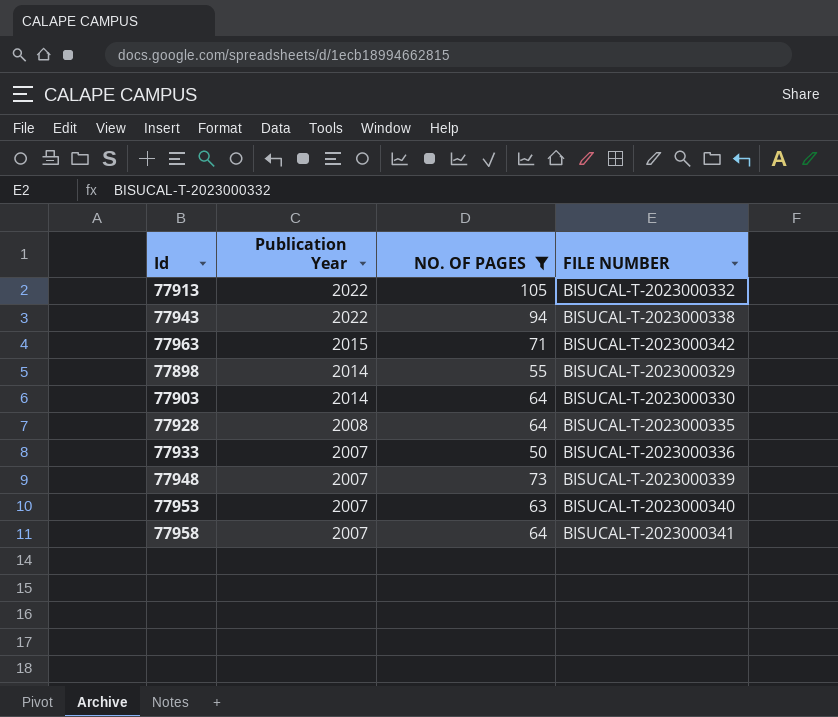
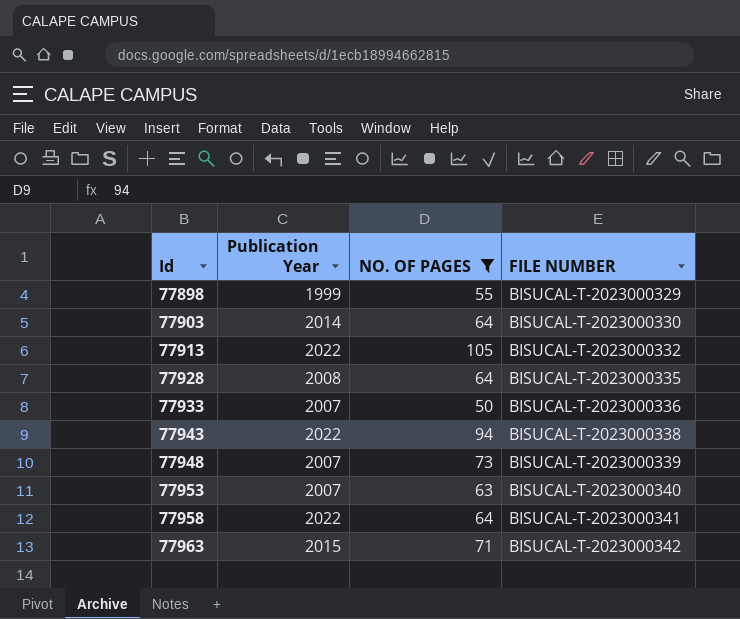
row order: Publication Year descending -> Id ascending
77898 | Publication Year: 2014 -> 1999
77958 | Publication Year: 2007 -> 2022

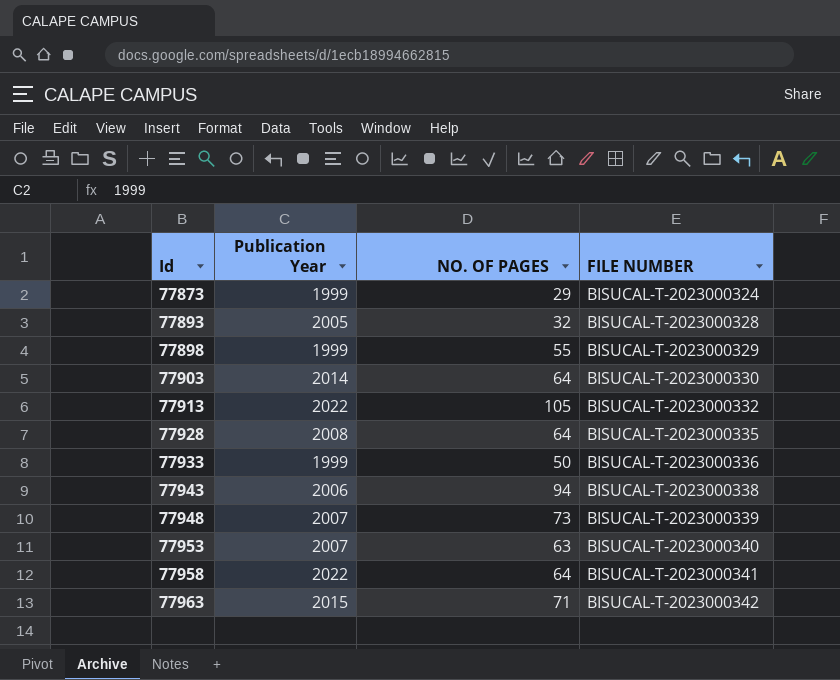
filter: NO. OF PAGES >= 50 -> none
77933 | Publication Year: 2007 -> 1999
77943 | Publication Year: 2022 -> 2006

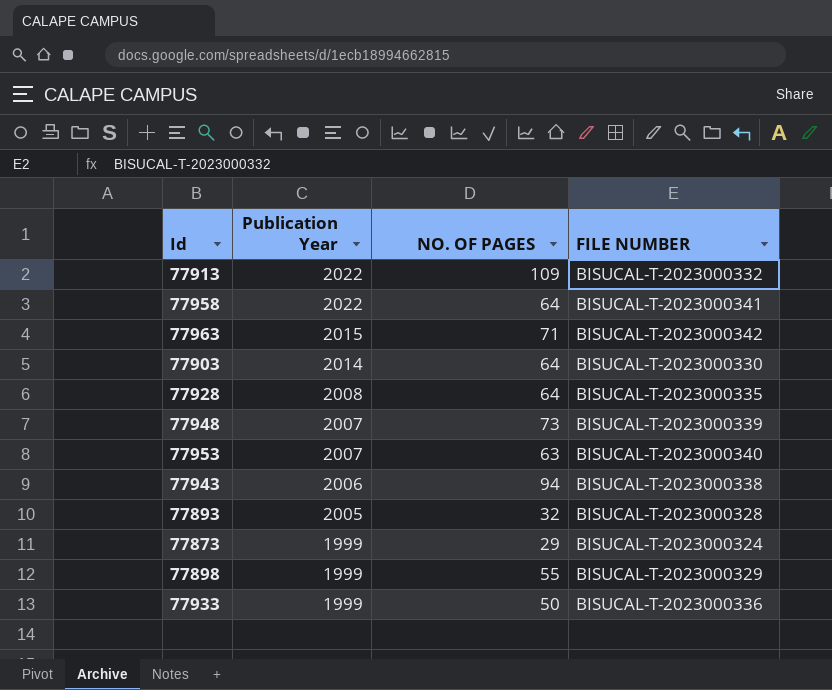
row order: Id ascending -> Publication Year descending
77913 | NO. OF PAGES: 105 -> 109

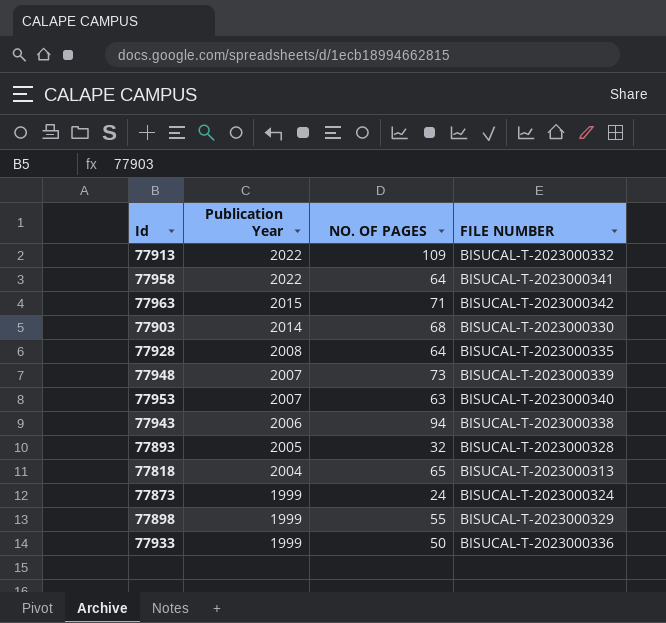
77903 | NO. OF PAGES: 64 -> 68
row 77818: none -> 2004 | 65 | BISUCAL-T-2023000313
77873 | NO. OF PAGES: 29 -> 24

